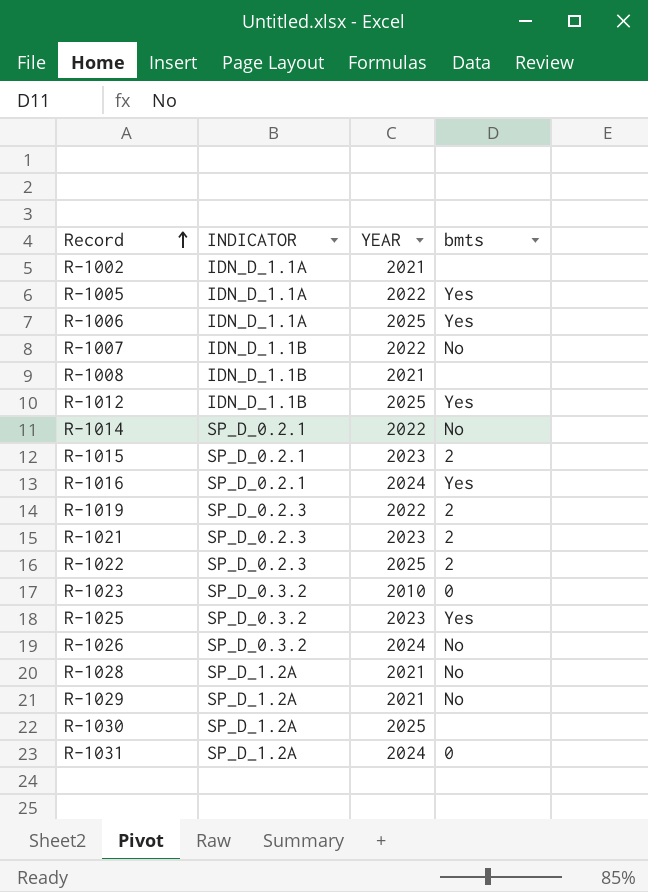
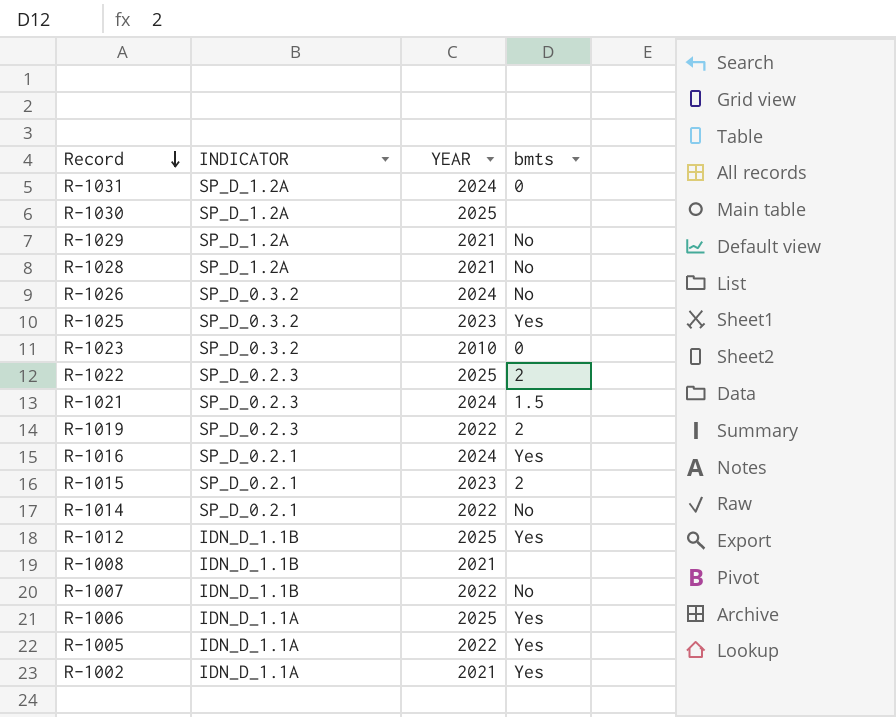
row order: Record ascending -> Record descending
R-1021 | YEAR: 2023 -> 2024
R-1021 | bmts: 2 -> 1.5
R-1002 | bmts: none -> Yes

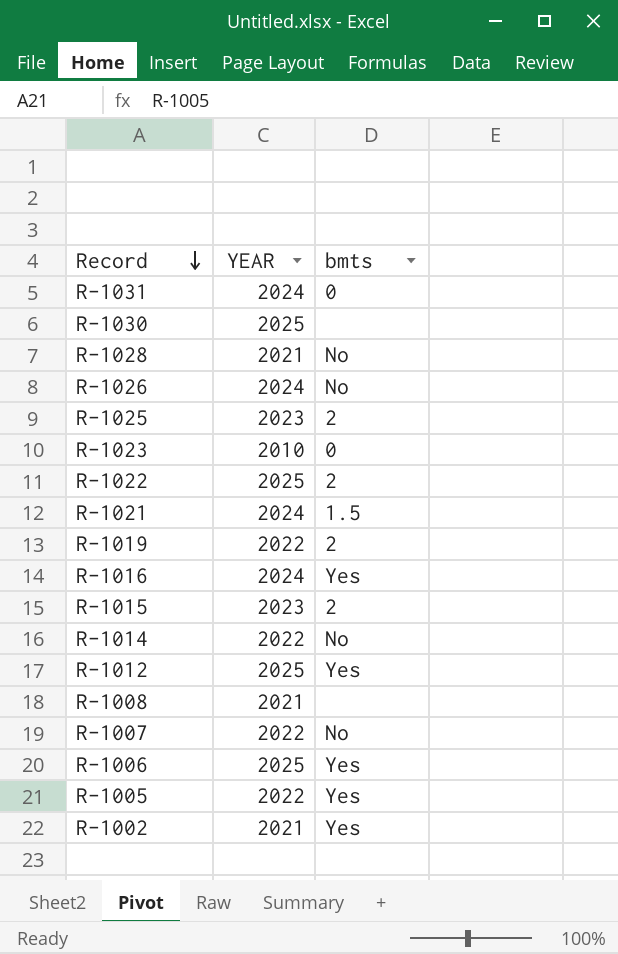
column INDICATOR | position: 2 -> none
row R-1029: SP_D_1.2A | 2021 | No -> none
R-1025 | bmts: Yes -> 2

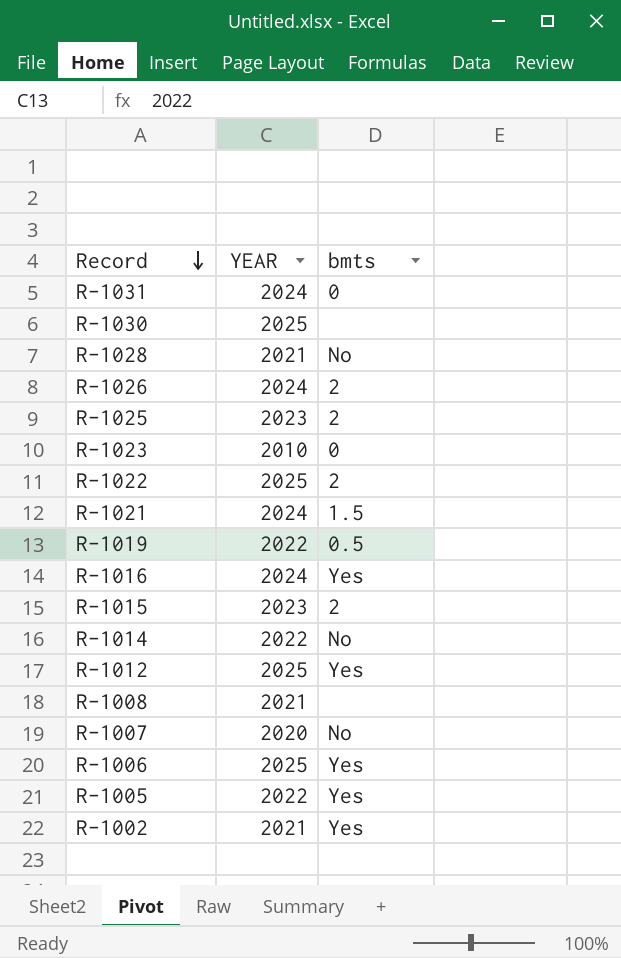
R-1026 | bmts: No -> 2
R-1019 | bmts: 2 -> 0.5
R-1007 | YEAR: 2022 -> 2020

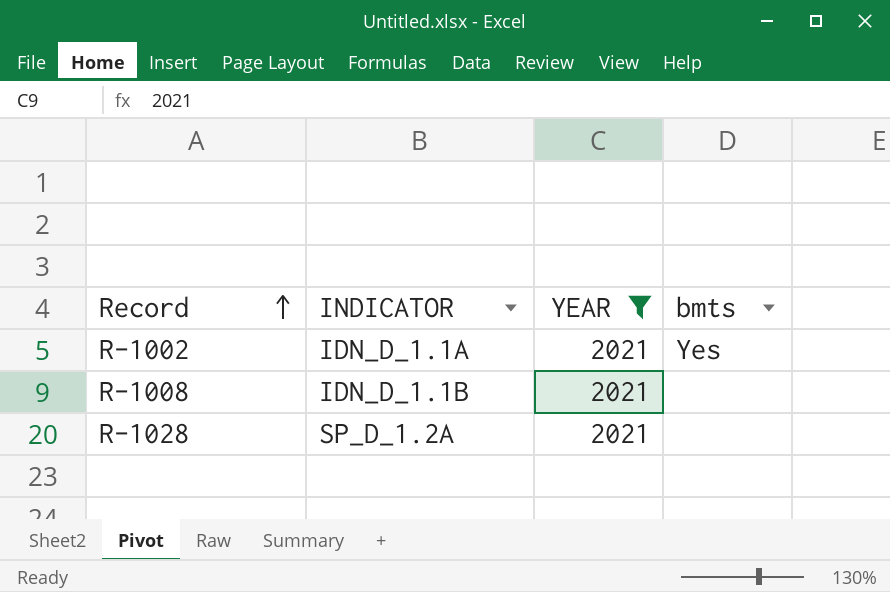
filter: none -> YEAR = 2021
row order: Record descending -> Record ascending
column INDICATOR | position: none -> 2
R-1028 | bmts: No -> none

